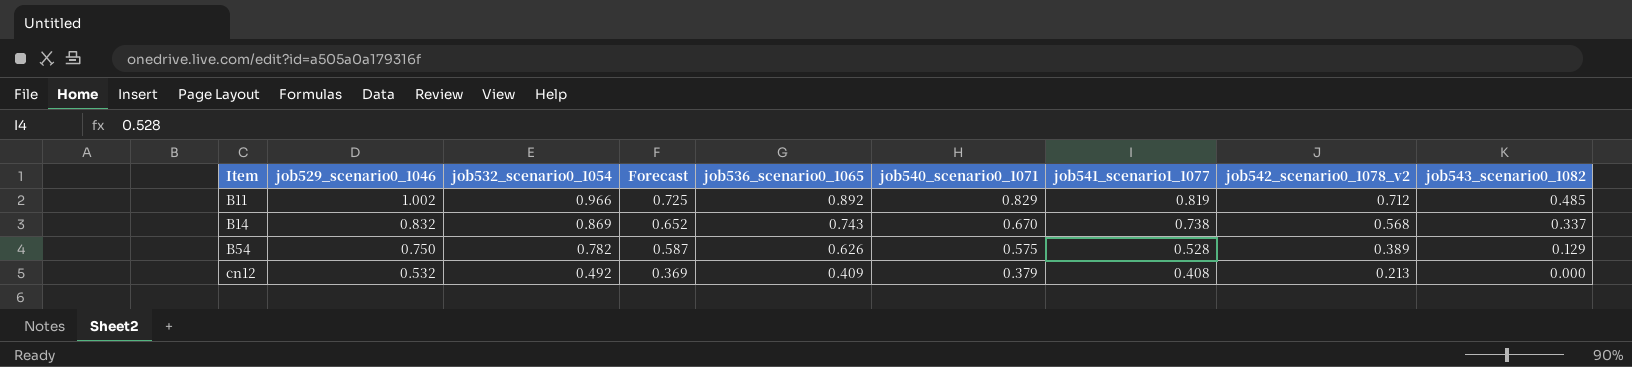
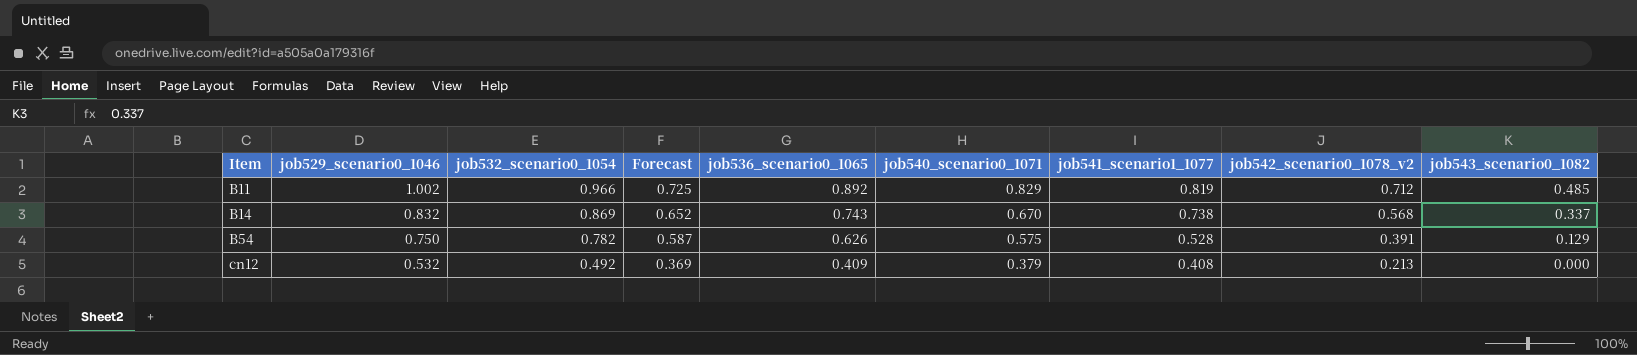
B54 | job542_scenario0_1078_v2: 0.389 -> 0.391

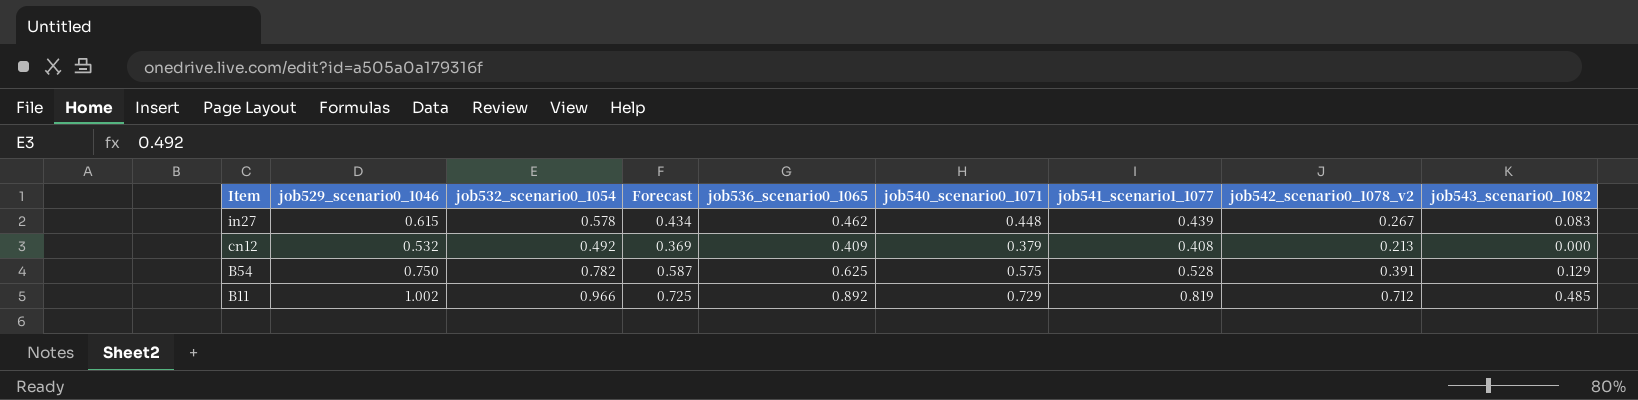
row order: Item ascending -> Item descending
row B14: 0.832 | 0.869 | 0.652 | 0.743 | 0.670 | 0.738 | 0.568 | 0.337 -> none
row in27: none -> 0.615 | 0.578 | 0.434 | 0.462 | 0.448 | 0.439 | 0.267 | 0.083
B54 | job536_scenario0_1065: 0.626 -> 0.625
B11 | job540_scenario0_1071: 0.829 -> 0.729

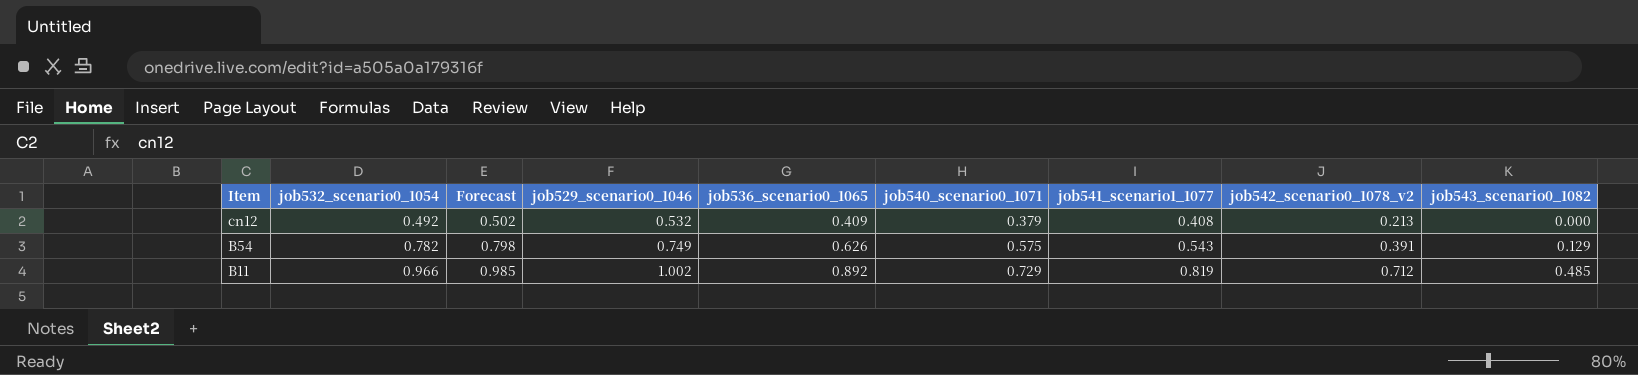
column Forecast | formula: [job532_scenario0_1054] * 0.75 -> [job532_scenario0_1054] * 1.02
column job529_scenario0_1046 | position: 2 -> 4
row in27: 0.615 | 0.578 | 0.434 | 0.462 | 0.448 | 0.439 | 0.267 | 0.083 -> none
B54 | job529_scenario0_1046: 0.750 -> 0.749
B54 | job536_scenario0_1065: 0.625 -> 0.626
B54 | job541_scenario1_1077: 0.528 -> 0.543

